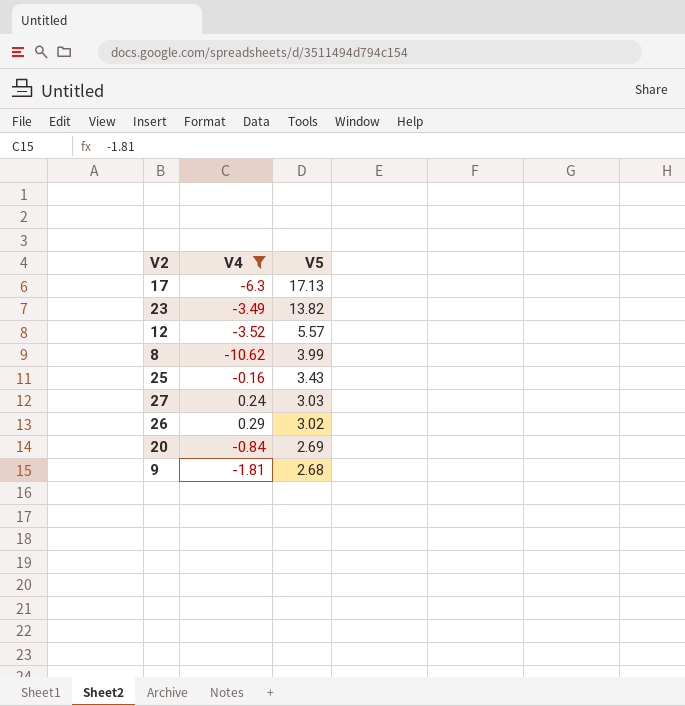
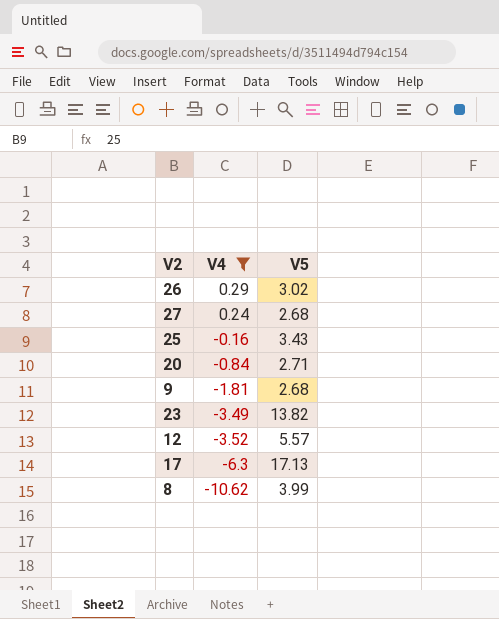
row order: V5 descending -> V4 descending
27 | V5: 3.03 -> 2.68
20 | V5: 2.69 -> 2.71

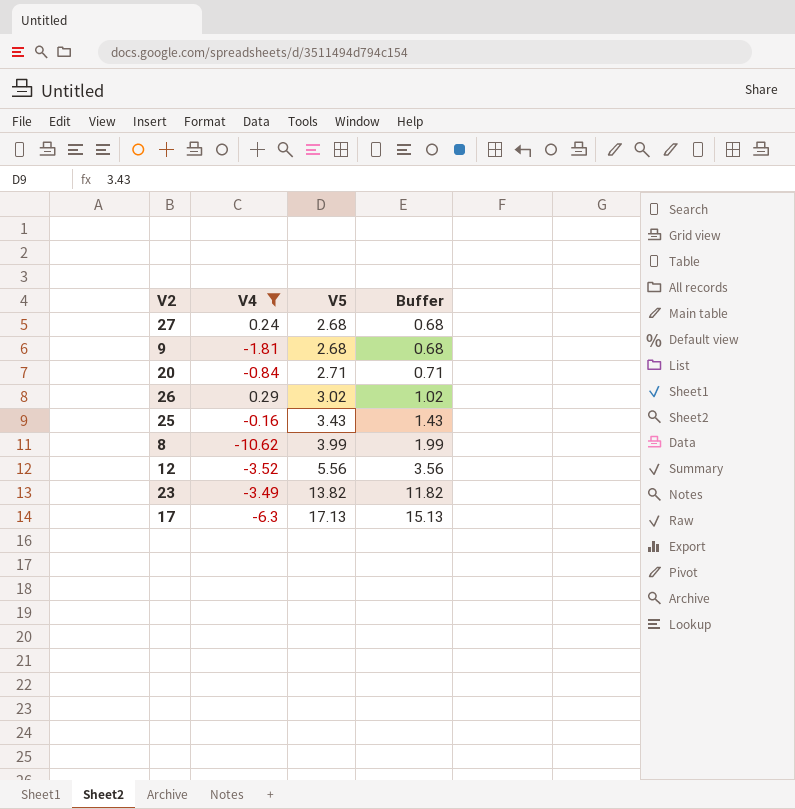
row order: V4 descending -> V5 ascending
column Buffer | formula: none -> [V5] - 2
12 | V5: 5.57 -> 5.56

